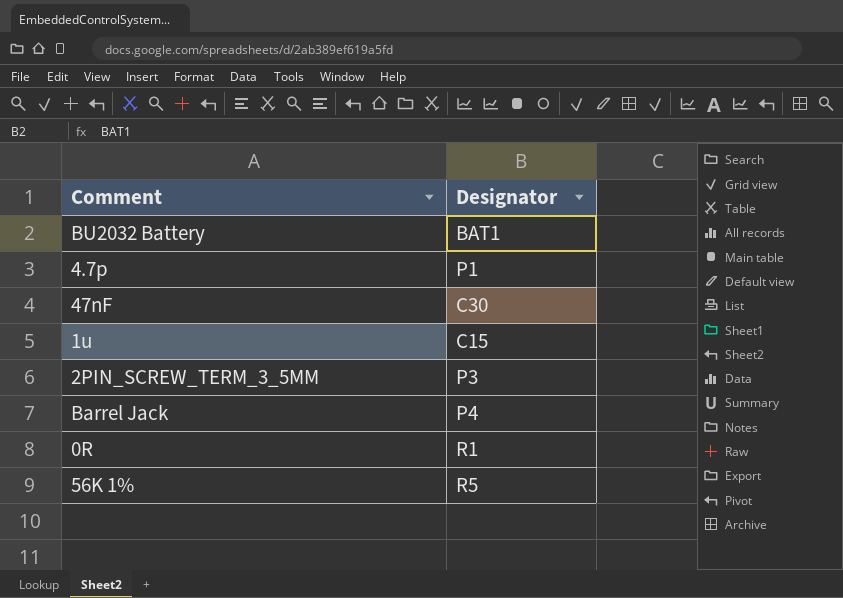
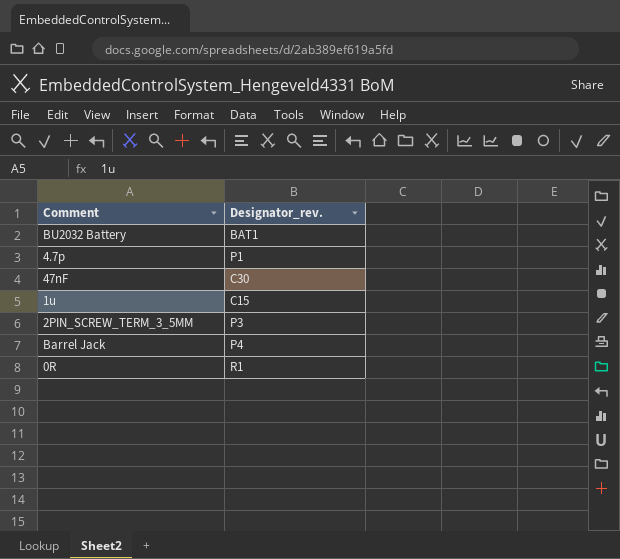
column name: Designator -> Designator_rev.
row 56K 1%: R5 -> none

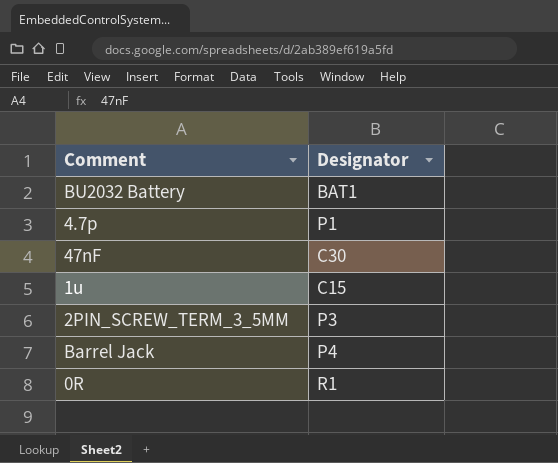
column name: Designator_rev. -> Designator

